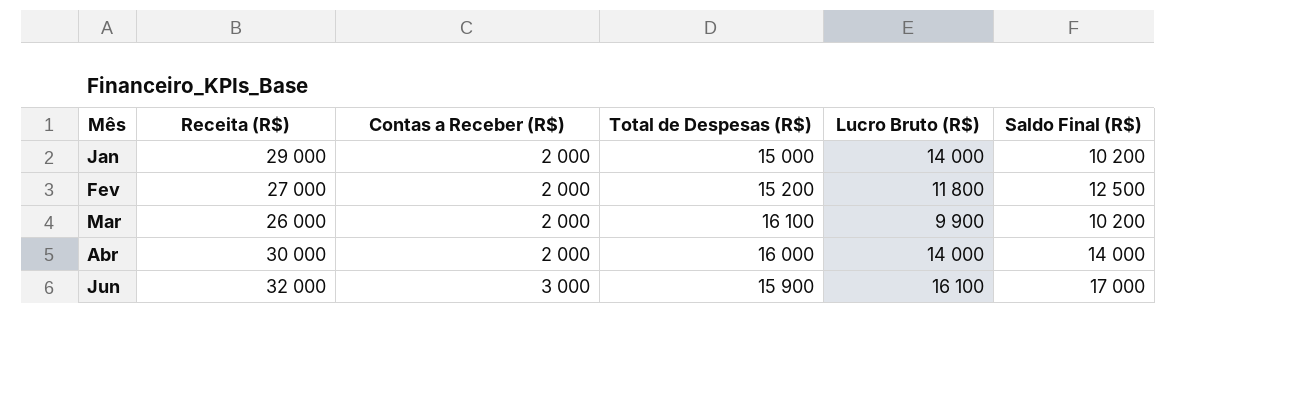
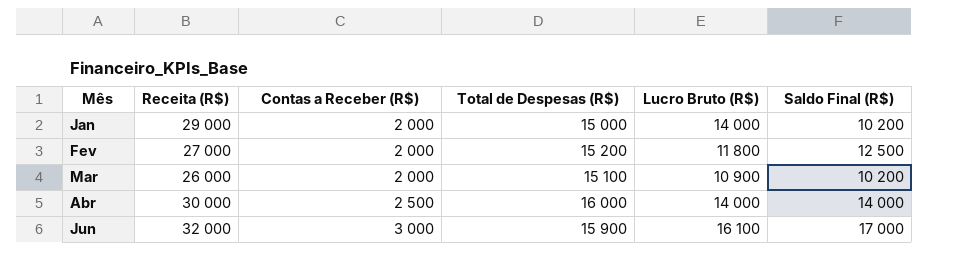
Mar | Total de Despesas (R$): 16 100 -> 15 100
Mar | Lucro Bruto (R$): 9 900 -> 10 900
Abr | Contas a Receber (R$): 2 000 -> 2 500

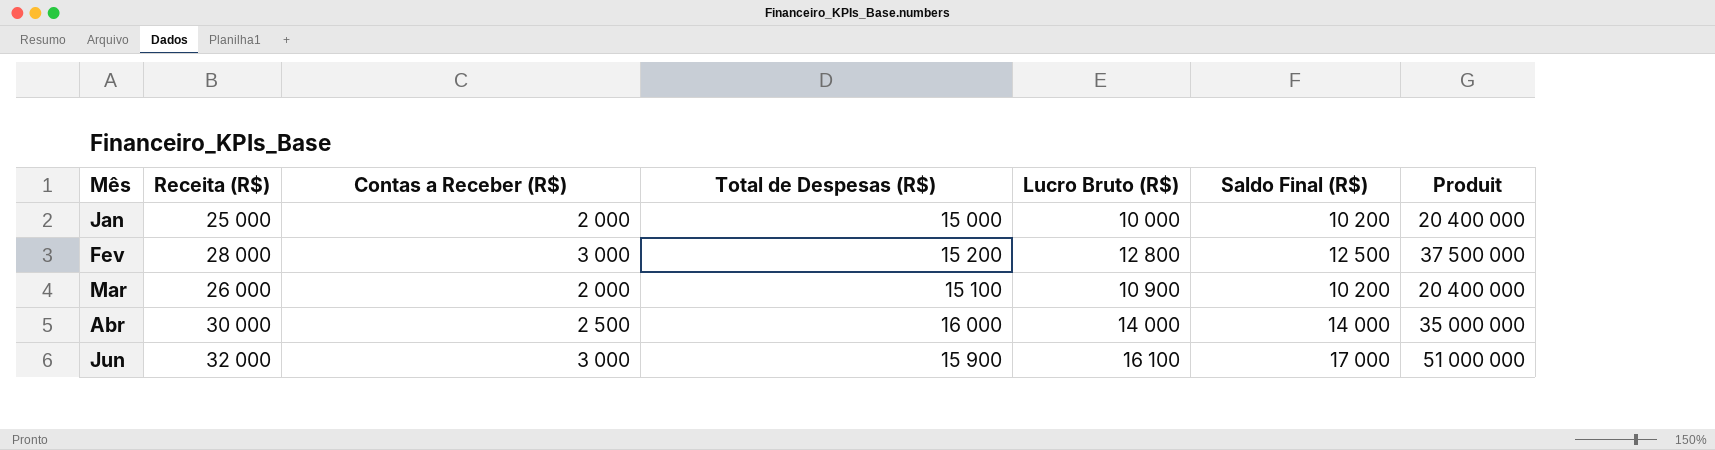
column Produit | formula: none -> [Contas a Receber (R$)] * [Saldo Final (R$)]
Jan | Receita (R$): 29 000 -> 25 000
Jan | Lucro Bruto (R$): 14 000 -> 10 000
Fev | Receita (R$): 27 000 -> 28 000
Fev | Contas a Receber (R$): 2 000 -> 3 000
Fev | Lucro Bruto (R$): 11 800 -> 12 800

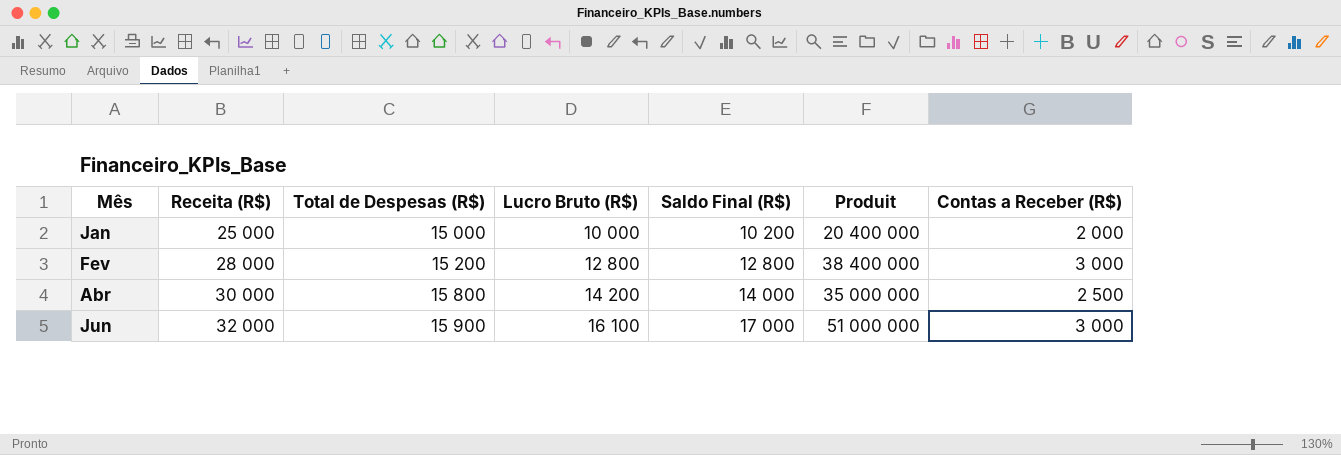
column Contas a Receber (R$) | position: 3 -> 7
row Mar: 26 000 | 2 000 | 15 100 | 10 900 | 10 200 | 20 400 000 -> none
Fev | Saldo Final (R$): 12 500 -> 12 800
Fev | Produit: 37 500 000 -> 38 400 000
Abr | Total de Despesas (R$): 16 000 -> 15 800
Abr | Lucro Bruto (R$): 14 000 -> 14 200

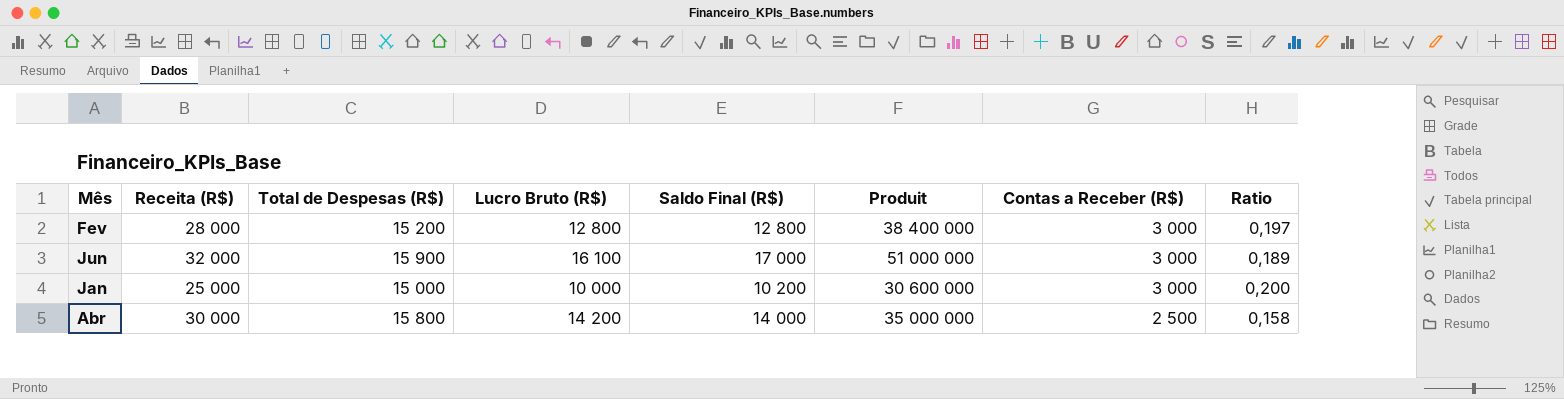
row order: Mês ascending -> Contas a Receber (R$) descending
column Ratio | formula: none -> [Contas a Receber (R$)] / [Total de Despesas (R$)]
Jan | Produit: 20 400 000 -> 30 600 000
Jan | Contas a Receber (R$): 2 000 -> 3 000

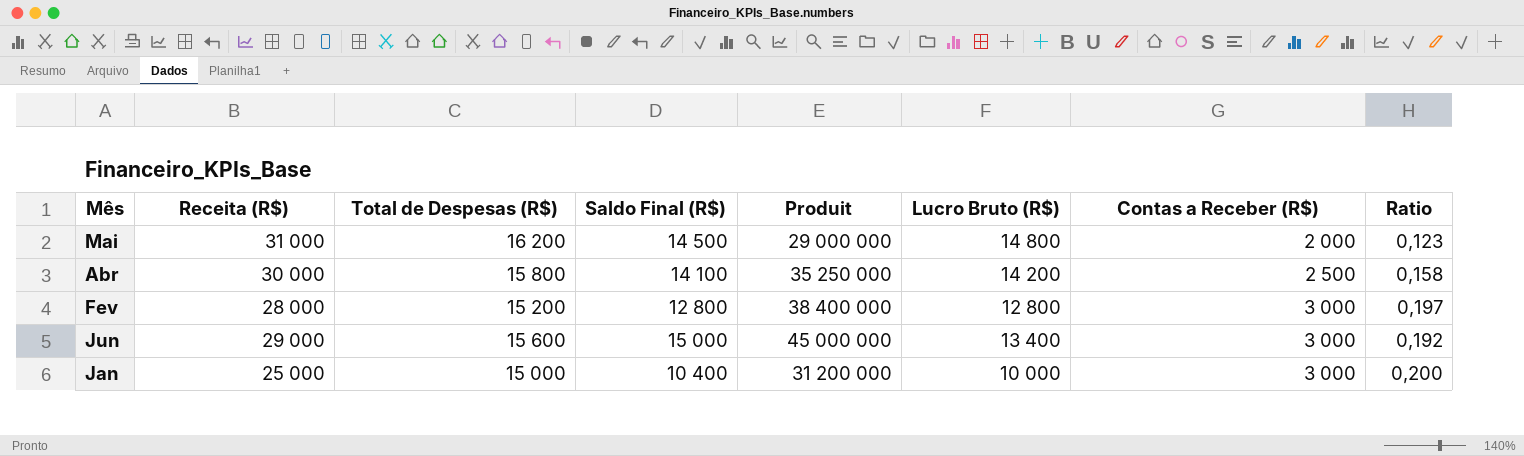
row order: Contas a Receber (R$) descending -> Contas a Receber (R$) ascending
column Lucro Bruto (R$) | position: 4 -> 6
row Mai: none -> 31 000 | 16 200 | 14 500 | 29 000 000 | 14 800 | 2 000 | 0,123
Abr | Saldo Final (R$): 14 000 -> 14 100
Abr | Produit: 35 000 000 -> 35 250 000
Jun | Receita (R$): 32 000 -> 29 000
Jun | Total de Despesas (R$): 15 900 -> 15 600
Jun | Saldo Final (R$): 17 000 -> 15 000
Jun | Produit: 51 000 000 -> 45 000 000
Jun | Lucro Bruto (R$): 16 100 -> 13 400
Jun | Ratio: 0,189 -> 0,192
Jan | Saldo Final (R$): 10 200 -> 10 400
Jan | Produit: 30 600 000 -> 31 200 000

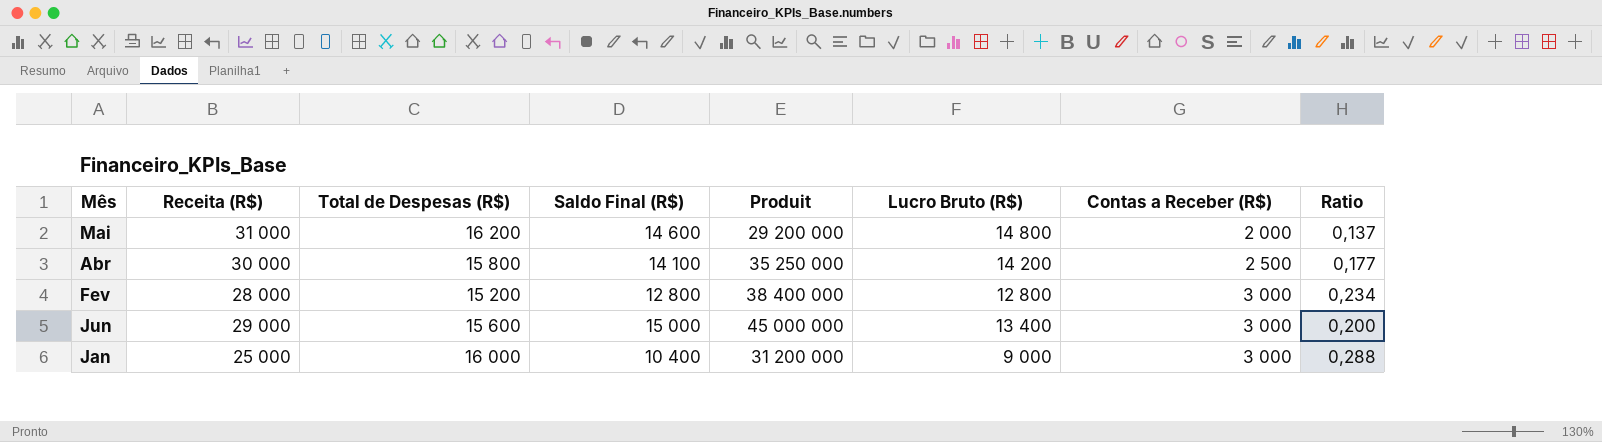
column Ratio | formula: [Contas a Receber (R$)] / [Total de Despesas (R$)] -> [Contas a Receber (R$)] / [Saldo Final (R$)]
Mai | Saldo Final (R$): 14 500 -> 14 600
Mai | Produit: 29 000 000 -> 29 200 000
Jan | Total de Despesas (R$): 15 000 -> 16 000
Jan | Lucro Bruto (R$): 10 000 -> 9 000

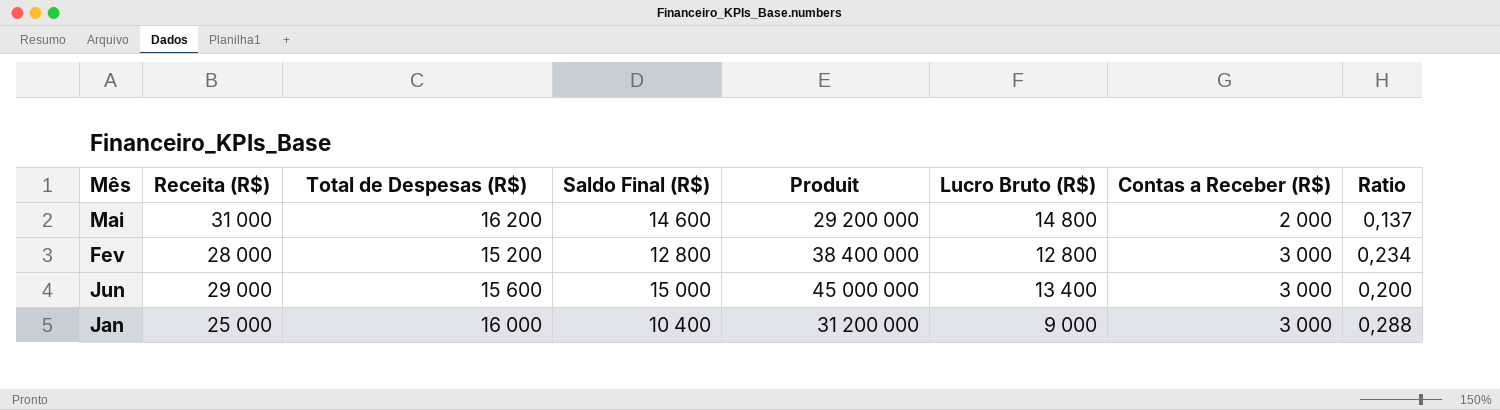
row Abr: 30 000 | 15 800 | 14 100 | 35 250 000 | 14 200 | 2 500 | 0,177 -> none

